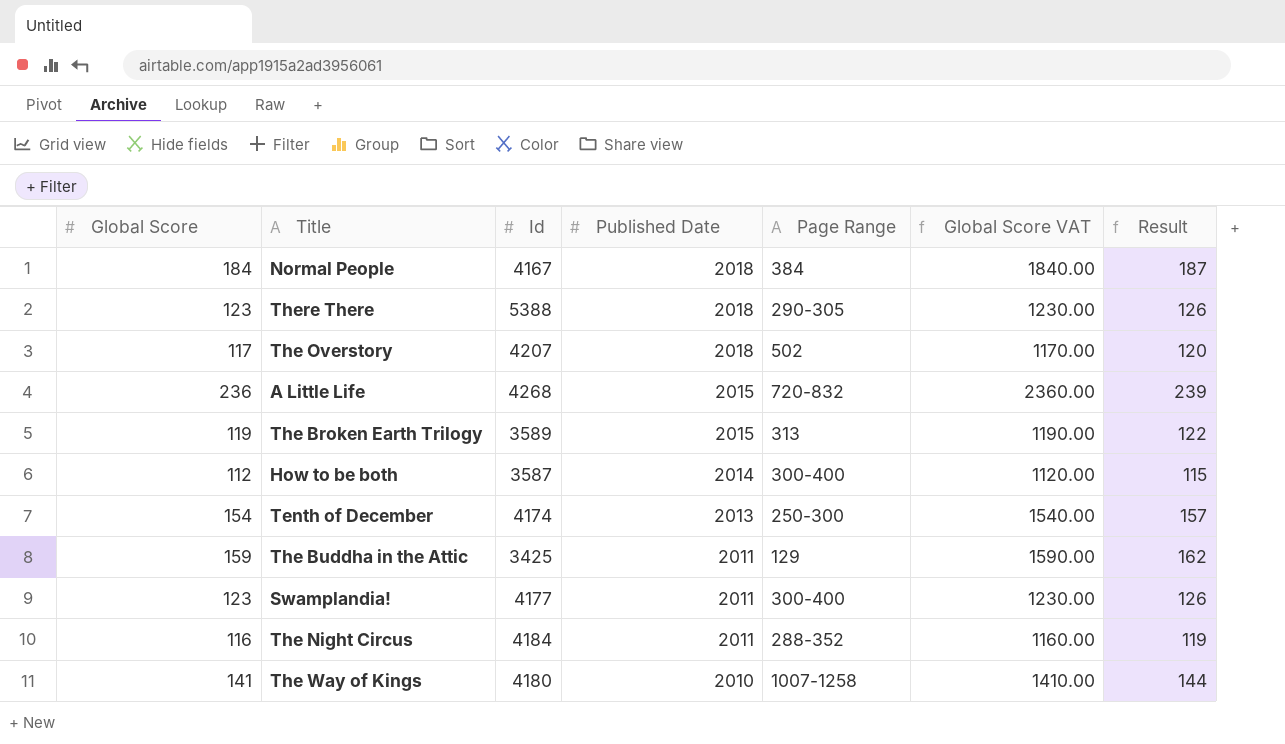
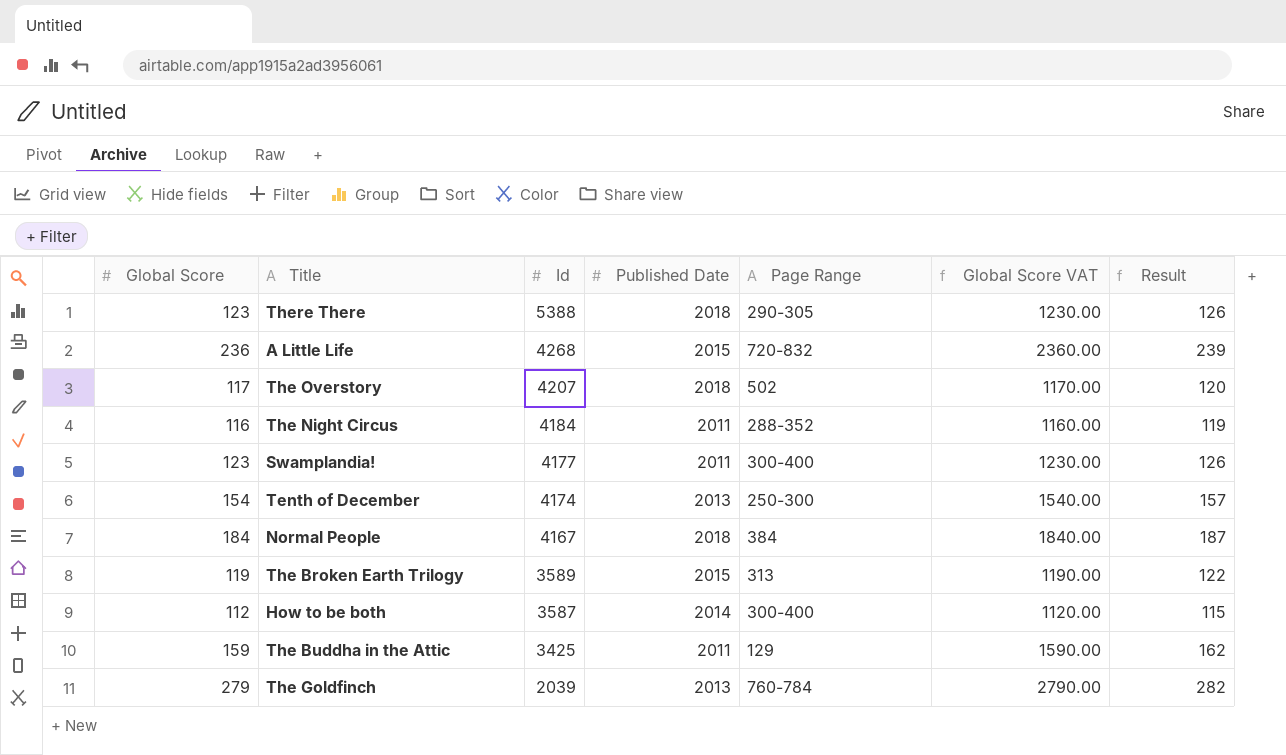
row order: Published Date descending -> Id descending
row The Way of Kings: 141 | 4180 | 2010 | 1007-1258 | 1410.00 | 144 -> none
row The Goldfinch: none -> 279 | 2039 | 2013 | 760-784 | 2790.00 | 282

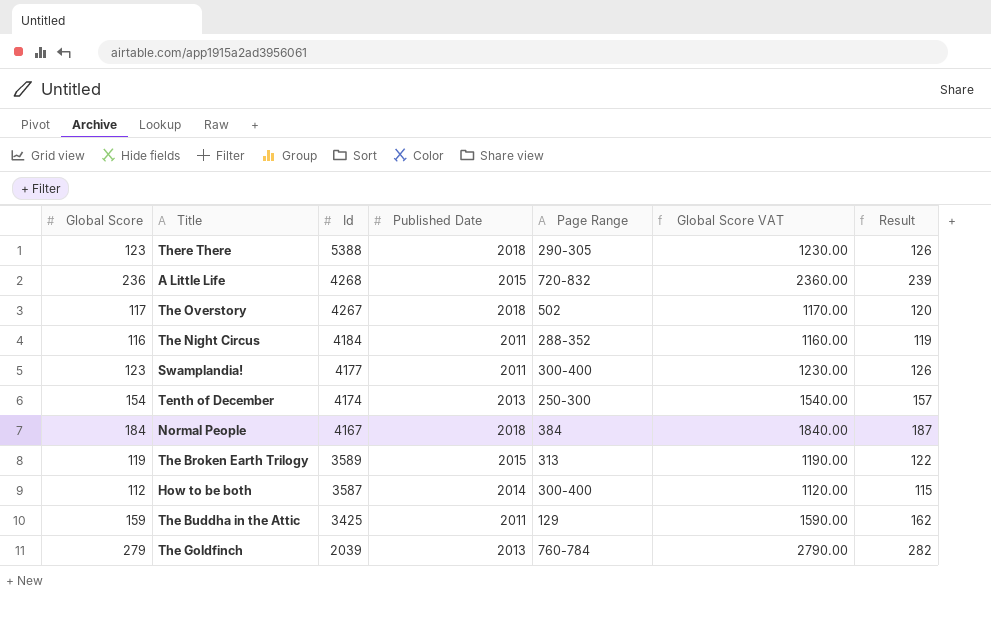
The Overstory | Id: 4207 -> 4267

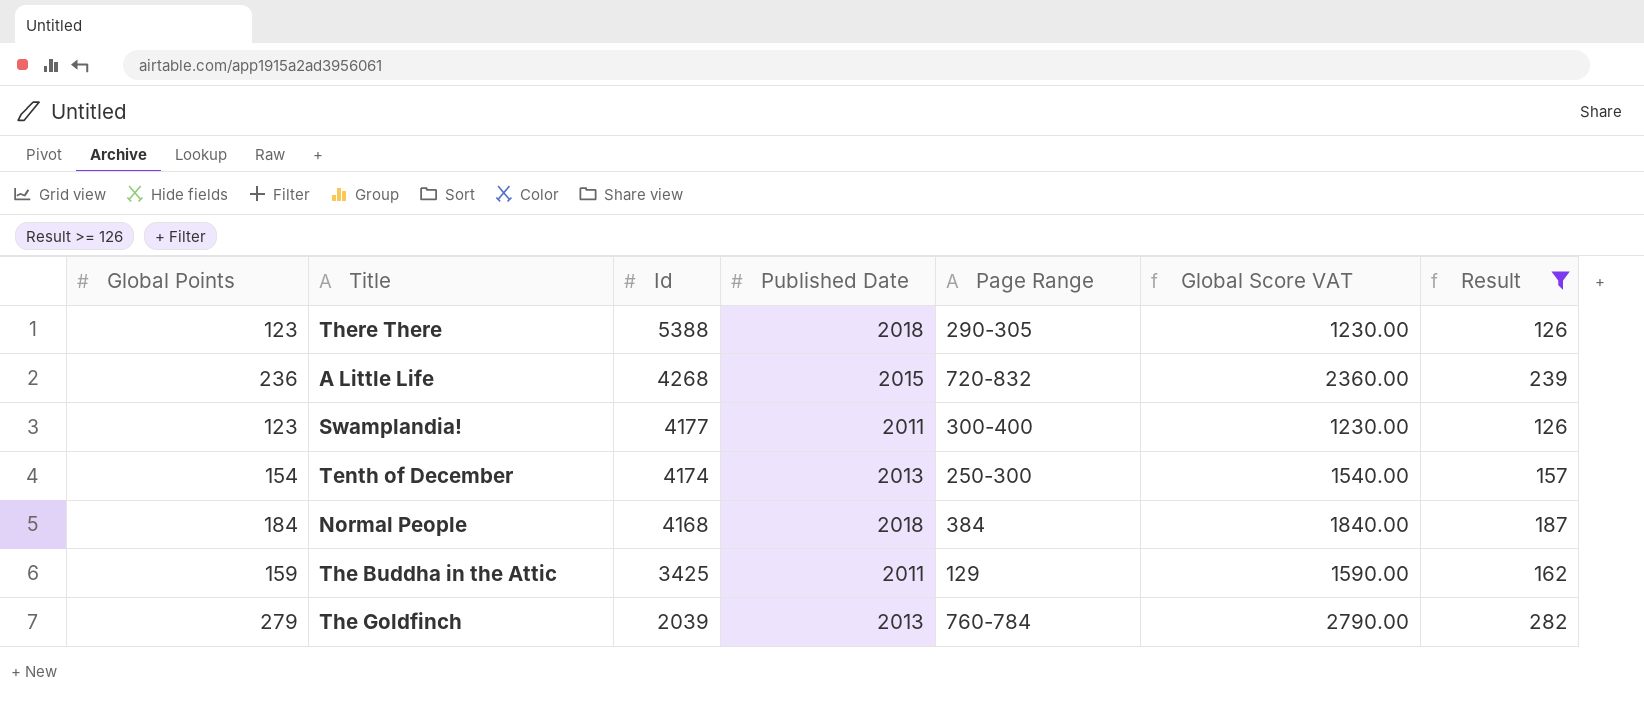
filter: none -> Result >= 126
column name: Global Score -> Global Points
Normal People | Id: 4167 -> 4168

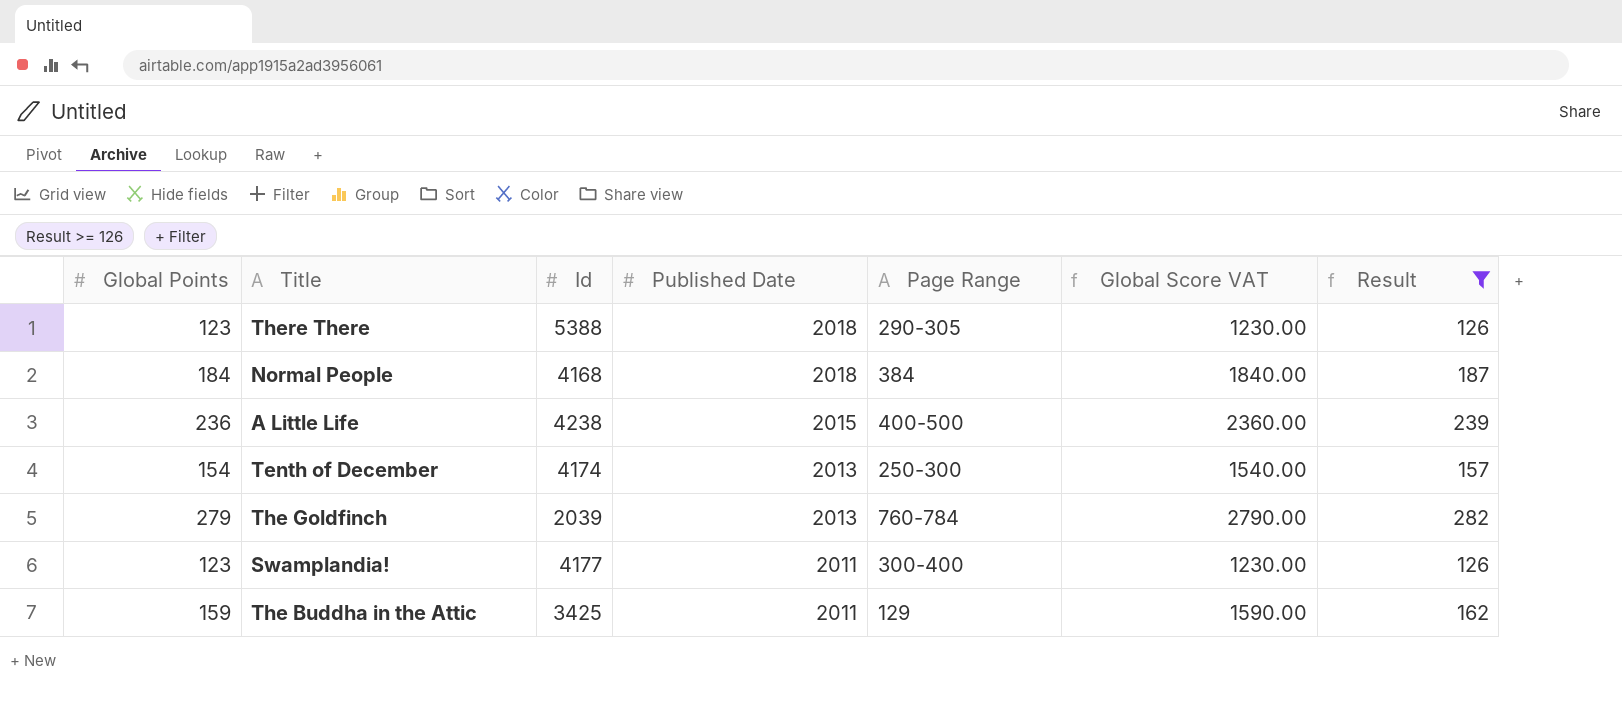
row order: Id descending -> Published Date descending
A Little Life | Id: 4268 -> 4238
A Little Life | Page Range: 720-832 -> 400-500

